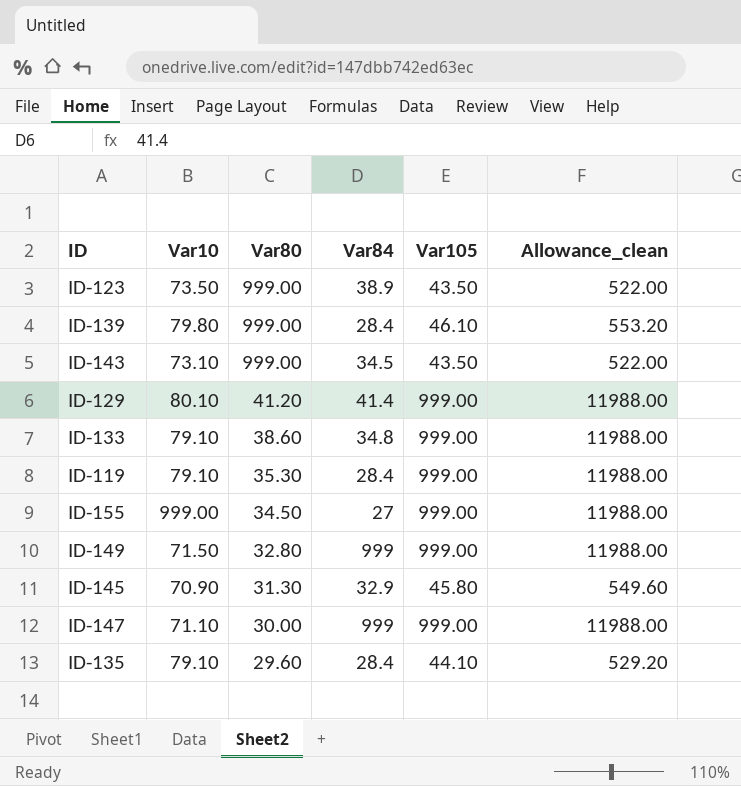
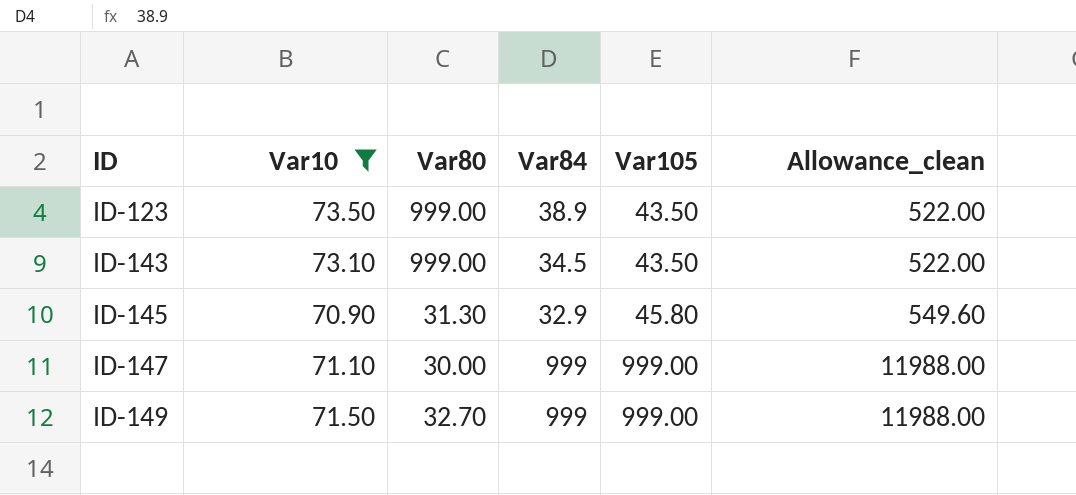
filter: none -> Var10 <= 73.50
row order: Var80 descending -> ID ascending
ID-149 | Var80: 32.80 -> 32.70

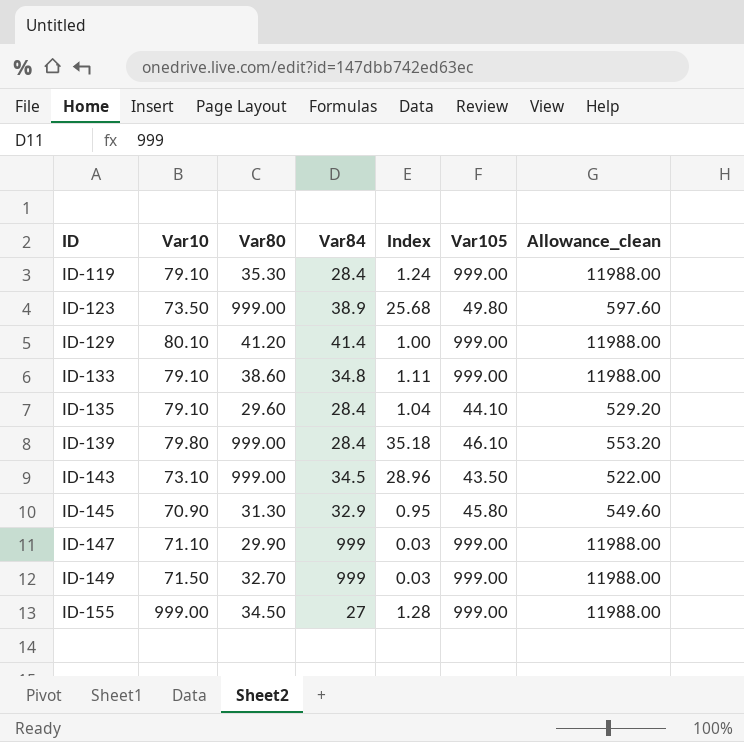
filter: Var10 <= 73.50 -> none
column Index | formula: none -> [Var80] / [Var84]
ID-123 | Var105: 43.50 -> 49.80
ID-123 | Allowance_clean: 522.00 -> 597.60
ID-147 | Var80: 30.00 -> 29.90

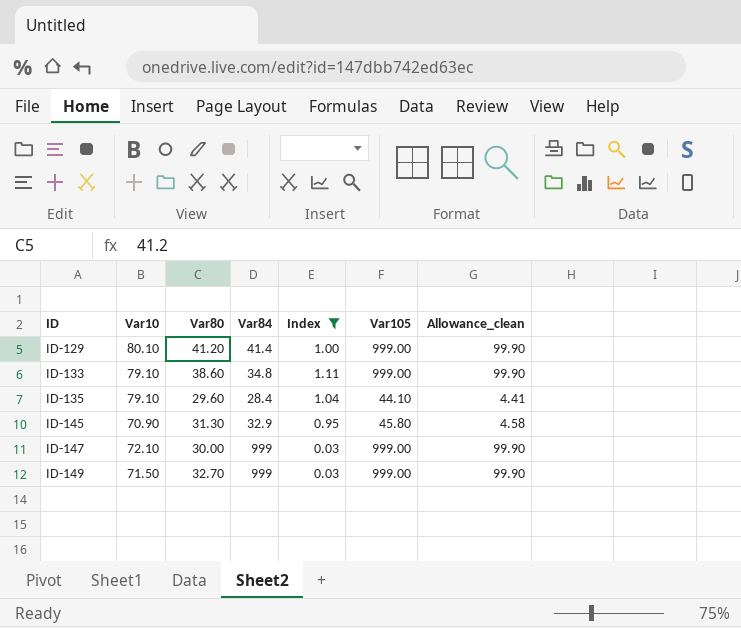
filter: none -> Index <= 1.11
column Allowance_clean | formula: [Var105] * 12 -> [Var105] * 0.1
ID-147 | Var10: 71.10 -> 72.10
ID-147 | Var80: 29.90 -> 30.00

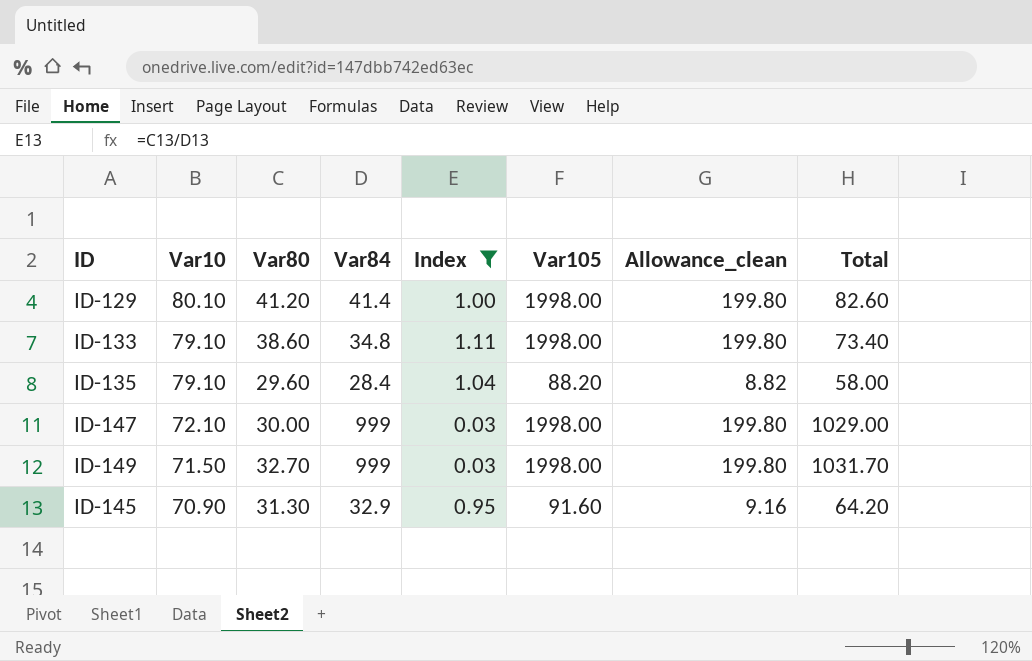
row order: ID ascending -> Var10 descending
column Total | formula: none -> [Var80] + [Var84]
ID-129 | Var105: 999.00 -> 1998.00
ID-129 | Allowance_clean: 99.90 -> 199.80
ID-133 | Var105: 999.00 -> 1998.00
ID-133 | Allowance_clean: 99.90 -> 199.80
ID-135 | Var105: 44.10 -> 88.20
ID-135 | Allowance_clean: 4.41 -> 8.82
ID-147 | Var105: 999.00 -> 1998.00
ID-147 | Allowance_clean: 99.90 -> 199.80
ID-149 | Var105: 999.00 -> 1998.00
ID-149 | Allowance_clean: 99.90 -> 199.80
ID-145 | Var105: 45.80 -> 91.60
ID-145 | Allowance_clean: 4.58 -> 9.16

